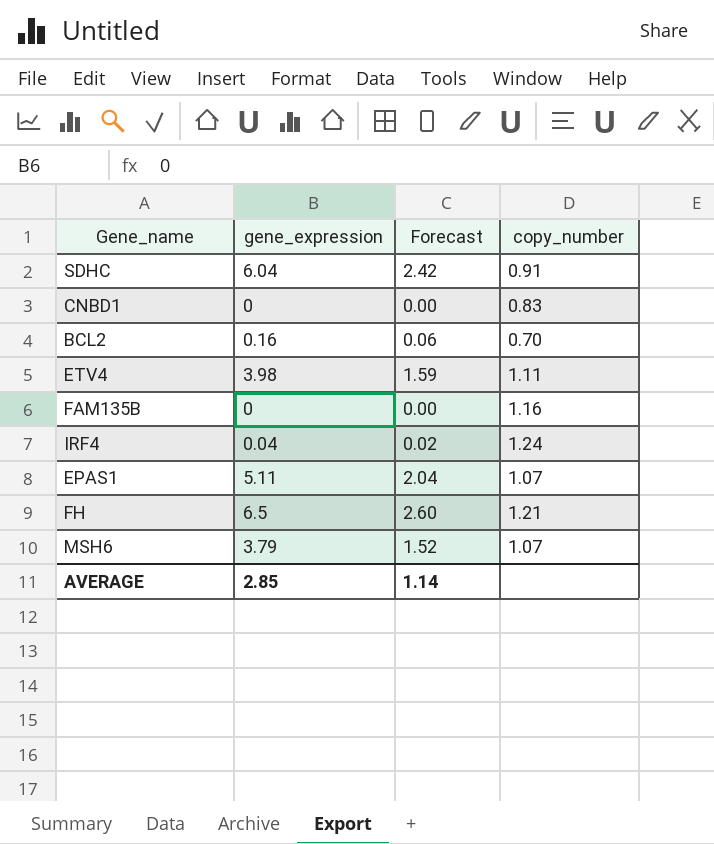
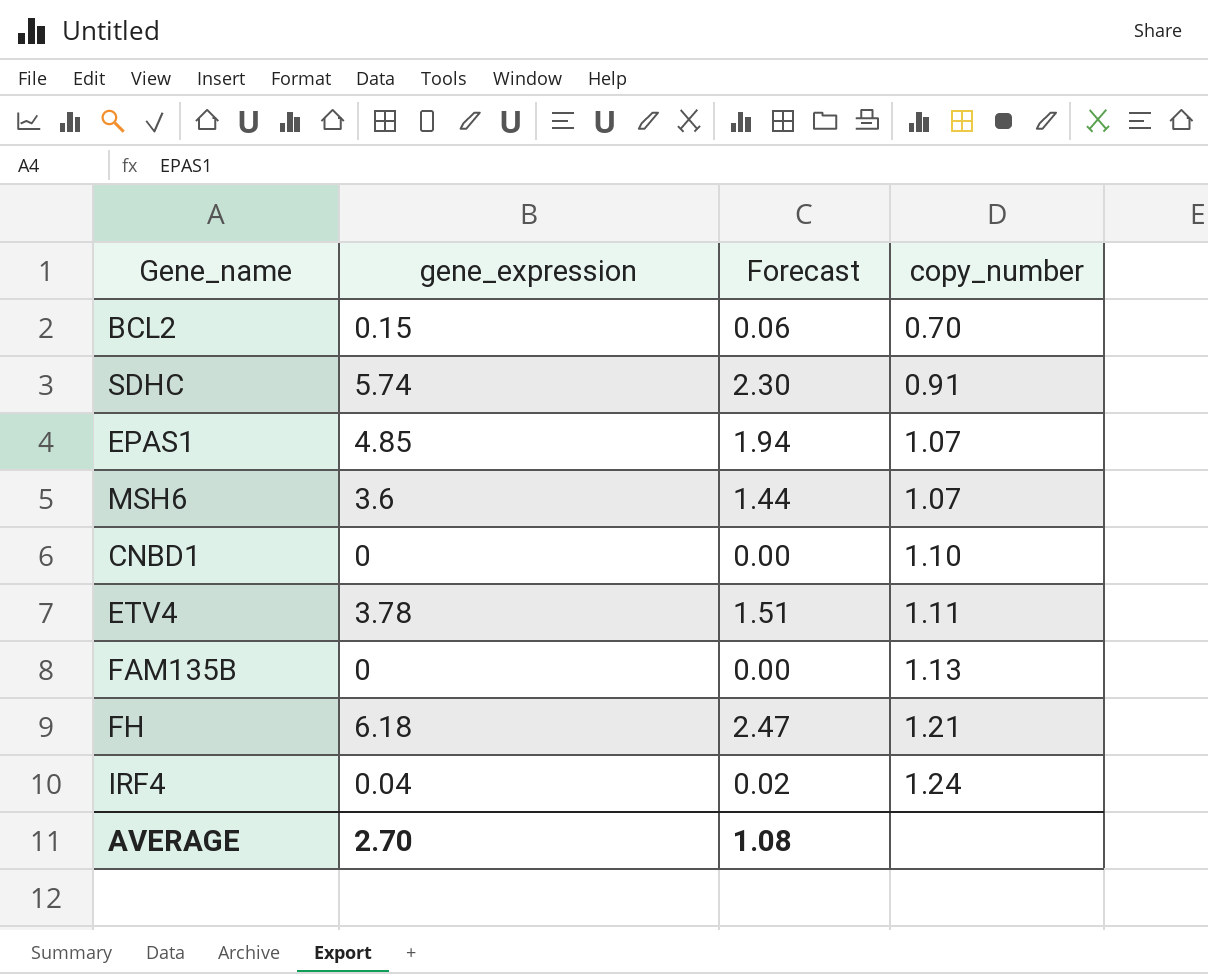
row order: none -> copy_number ascending
BCL2 | gene_expression: 0.16 -> 0.15
SDHC | gene_expression: 6.04 -> 5.74
SDHC | Forecast: 2.42 -> 2.30
EPAS1 | gene_expression: 5.11 -> 4.85
EPAS1 | Forecast: 2.04 -> 1.94
MSH6 | gene_expression: 3.79 -> 3.6
MSH6 | Forecast: 1.52 -> 1.44
CNBD1 | copy_number: 0.83 -> 1.10
ETV4 | gene_expression: 3.98 -> 3.78
ETV4 | Forecast: 1.59 -> 1.51
FAM135B | copy_number: 1.16 -> 1.13
FH | gene_expression: 6.5 -> 6.18
FH | Forecast: 2.60 -> 2.47
AVERAGE | gene_expression: 2.85 -> 2.70
AVERAGE | Forecast: 1.14 -> 1.08

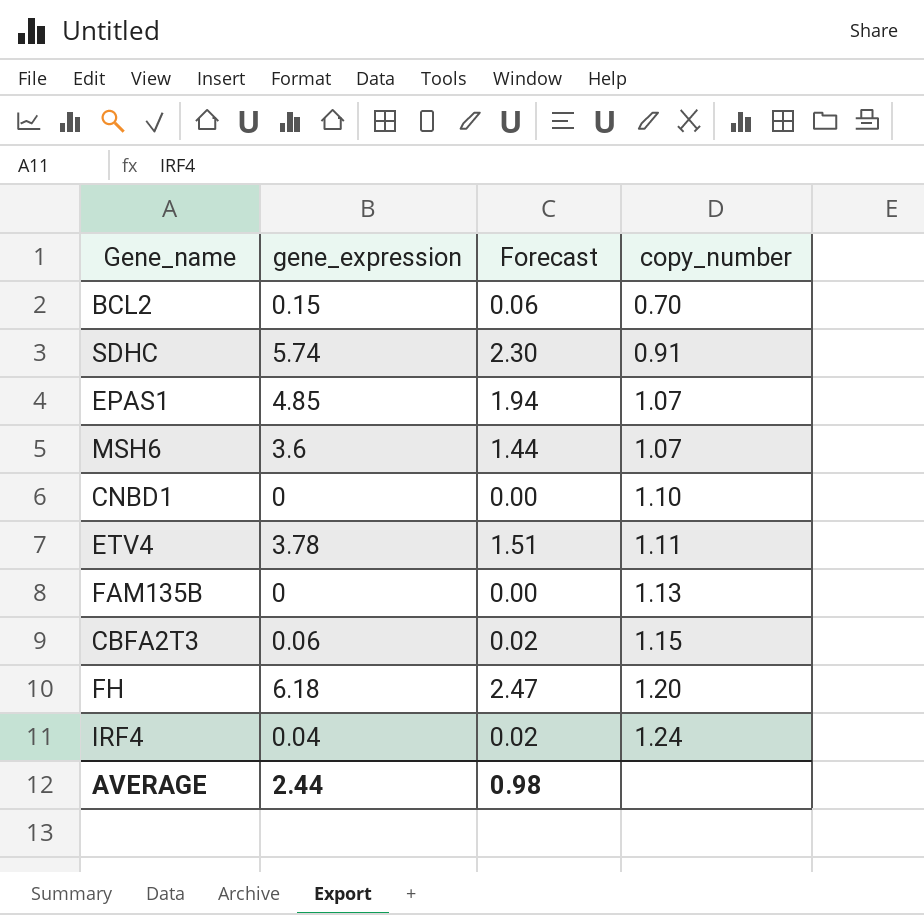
row CBFA2T3: none -> 0.06 | 0.02 | 1.15
FH | copy_number: 1.21 -> 1.20
AVERAGE | gene_expression: 2.70 -> 2.44
AVERAGE | Forecast: 1.08 -> 0.98

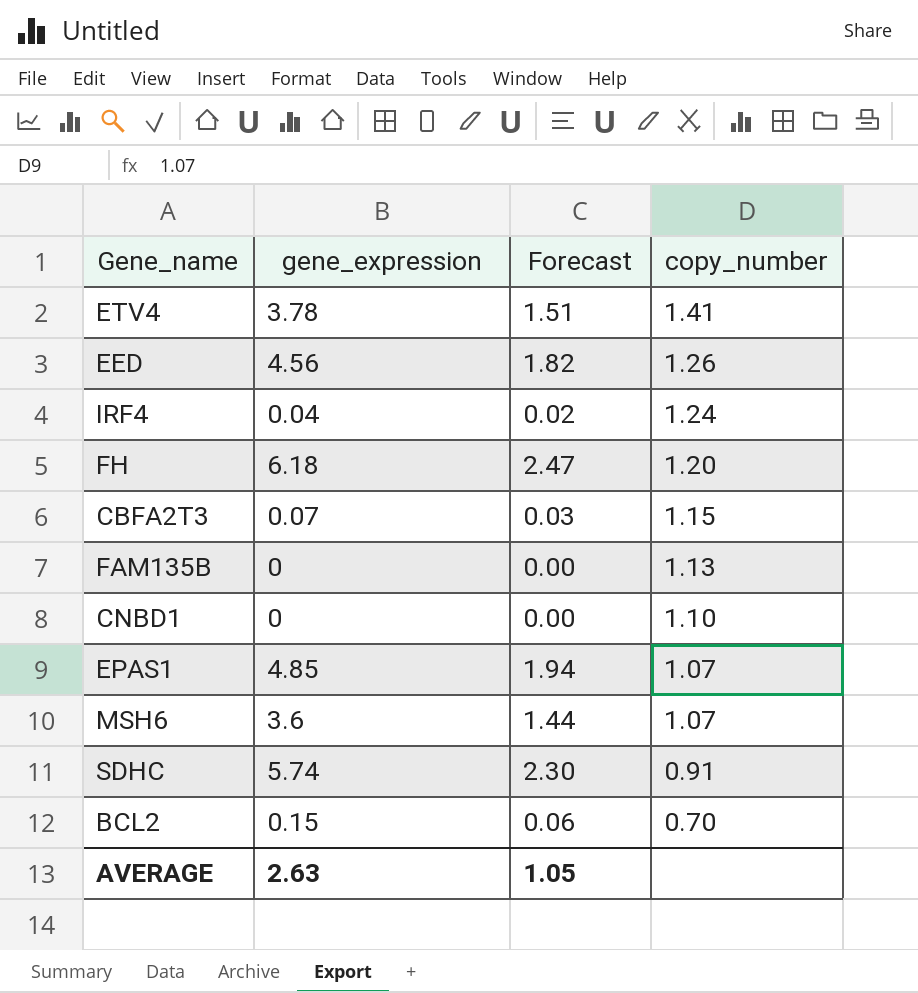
row order: copy_number ascending -> copy_number descending
ETV4 | copy_number: 1.11 -> 1.41
row EED: none -> 4.56 | 1.82 | 1.26
CBFA2T3 | gene_expression: 0.06 -> 0.07
CBFA2T3 | Forecast: 0.02 -> 0.03
AVERAGE | gene_expression: 2.44 -> 2.63
AVERAGE | Forecast: 0.98 -> 1.05

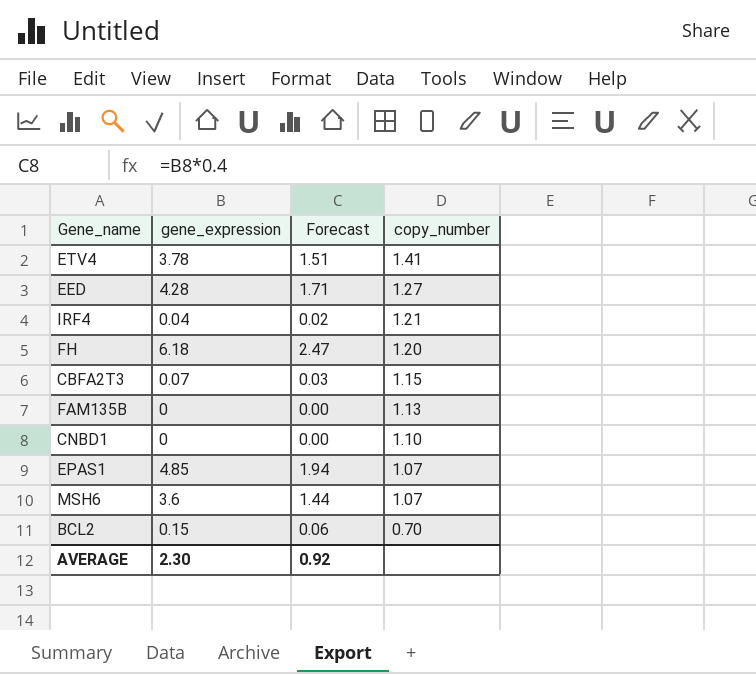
row SDHC: 5.74 | 2.30 | 0.91 -> none
EED | gene_expression: 4.56 -> 4.28
EED | Forecast: 1.82 -> 1.71
EED | copy_number: 1.26 -> 1.27
IRF4 | copy_number: 1.24 -> 1.21
AVERAGE | gene_expression: 2.63 -> 2.30
AVERAGE | Forecast: 1.05 -> 0.92

